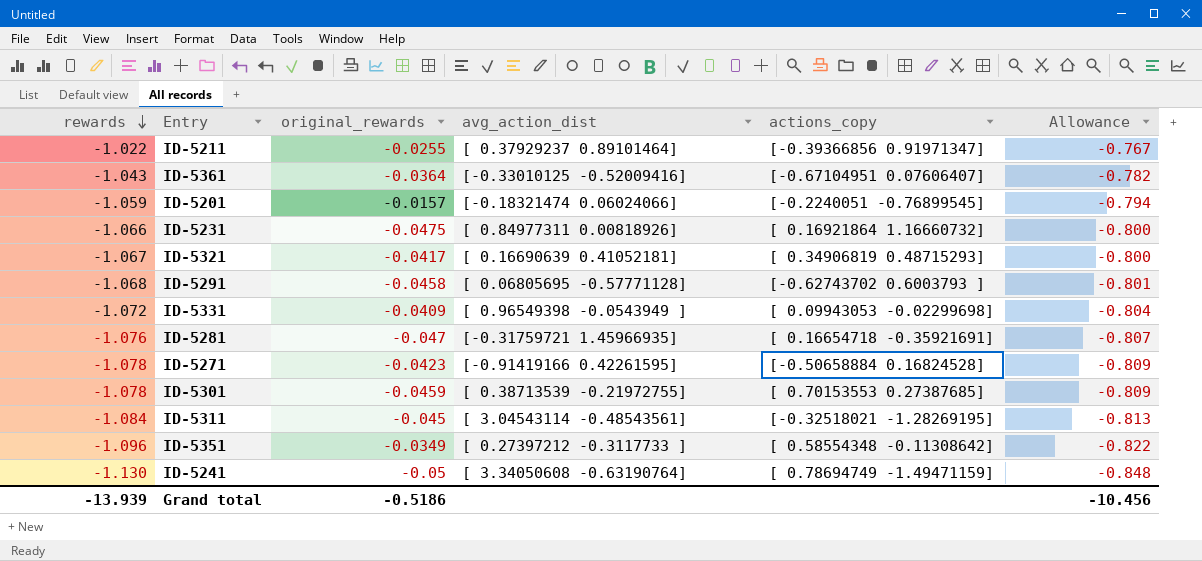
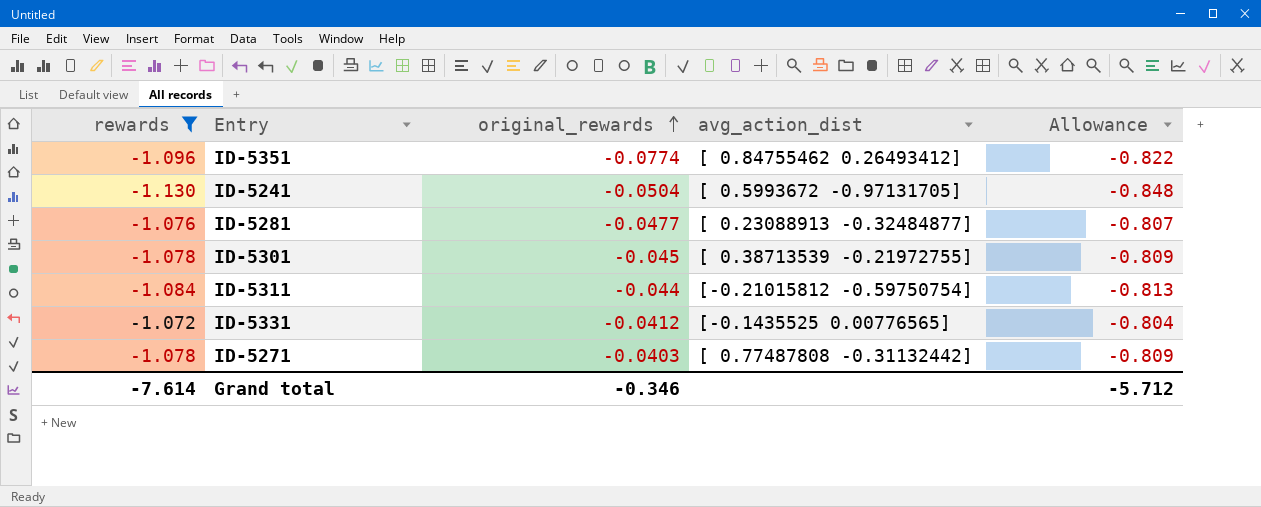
filter: none -> rewards <= -1.072
row order: rewards descending -> original_rewards ascending
column actions_copy | position: 5 -> none
ID-5351 | original_rewards: -0.0349 -> -0.0774
ID-5351 | avg_action_dist: [ 0.27397212 -0.3117733 ] -> [ 0.84755462 0.26493412]
ID-5241 | original_rewards: -0.05 -> -0.0504
ID-5241 | avg_action_dist: [ 3.34050608 -0.63190764] -> [ 0.5993672 -0.97131705]
ID-5281 | original_rewards: -0.047 -> -0.0477
ID-5281 | avg_action_dist: [-0.31759721 1.45966935] -> [ 0.23088913 -0.32484877]
ID-5301 | original_rewards: -0.0459 -> -0.045
ID-5311 | original_rewards: -0.045 -> -0.044
ID-5311 | avg_action_dist: [ 3.04543114 -0.48543561] -> [-0.21015812 -0.59750754]
ID-5331 | original_rewards: -0.0409 -> -0.0412
ID-5331 | avg_action_dist: [ 0.96549398 -0.0543949 ] -> [-0.1435525 0.00776565]
ID-5271 | original_rewards: -0.0423 -> -0.0403
ID-5271 | avg_action_dist: [-0.91419166 0.42261595] -> [ 0.77487808 -0.31132442]
Grand total | rewards: -13.939 -> -7.614
Grand total | original_rewards: -0.5186 -> -0.346
Grand total | Allowance: -10.456 -> -5.712

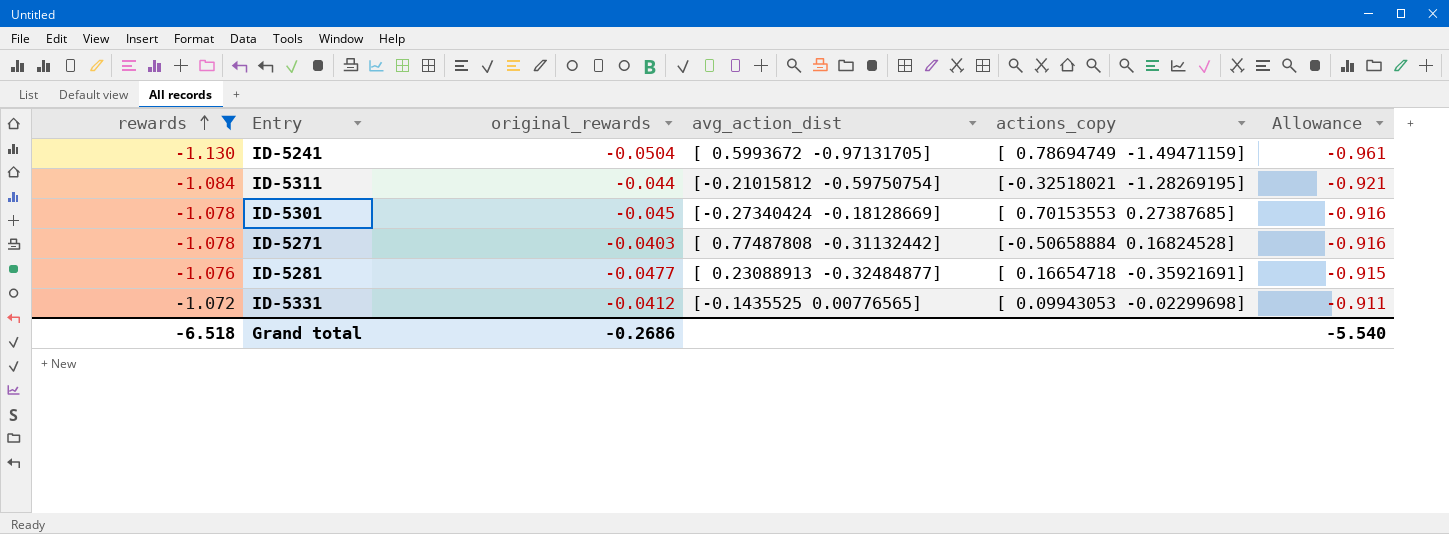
row order: original_rewards ascending -> rewards ascending
column actions_copy | position: none -> 5
column Allowance | formula: [rewards] * 0.75 -> [rewards] * 0.85
row ID-5351: -1.096 | -0.0774 | [ 0.84755462 0.26493412] | -0.822 -> none
ID-5301 | avg_action_dist: [ 0.38713539 -0.21972755] -> [-0.27340424 -0.18128669]
Grand total | rewards: -7.614 -> -6.518
Grand total | original_rewards: -0.346 -> -0.2686
Grand total | Allowance: -5.712 -> -5.540

